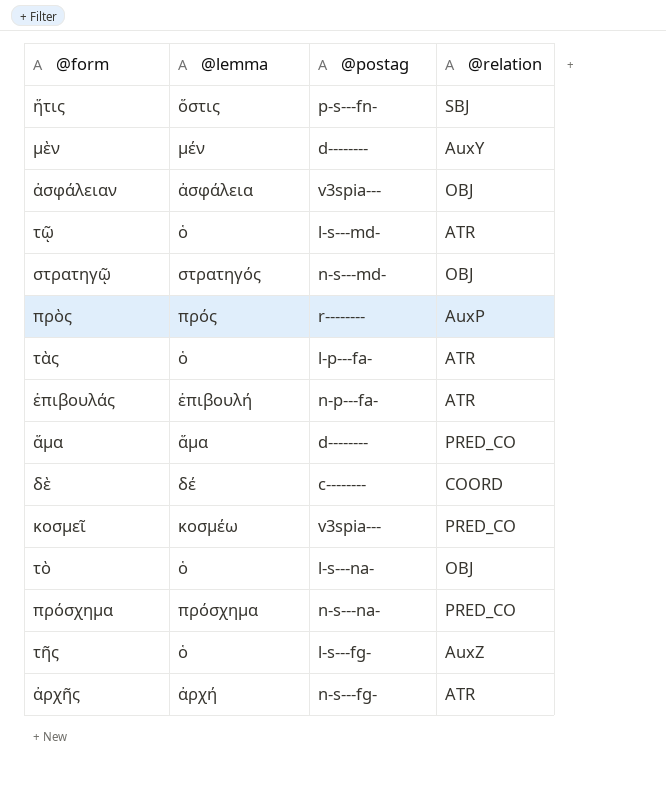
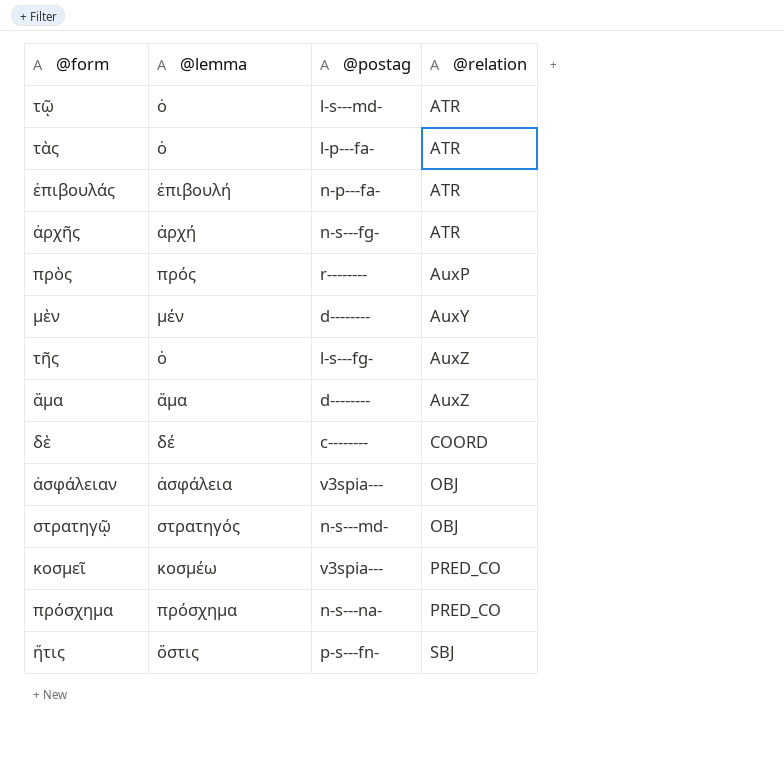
row order: none -> @relation ascending
row τὸ: ὁ | l-s---na- | OBJ -> none
ἅμα | @relation: PRED_CO -> AuxZ

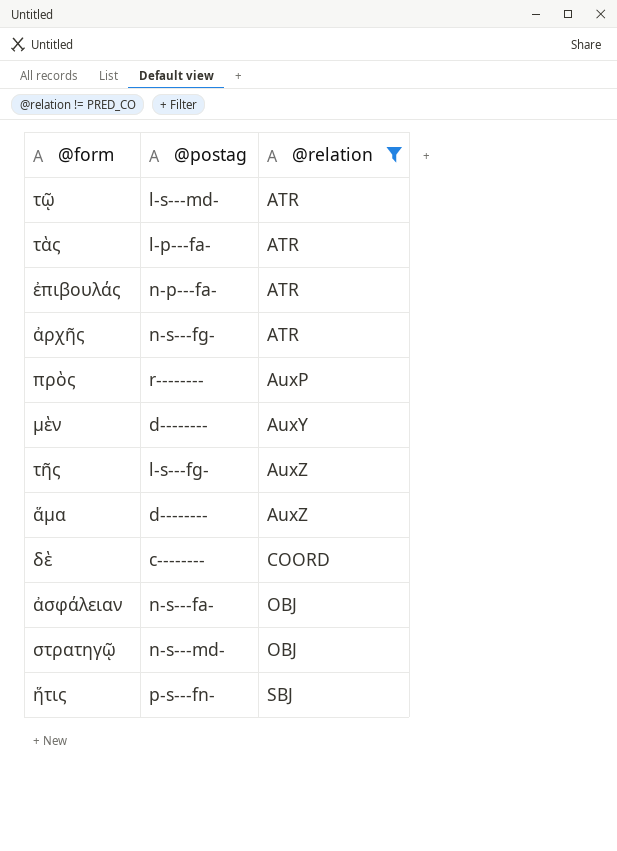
filter: none -> @relation != PRED_CO
column @lemma | position: 2 -> none
ἀσφάλειαν | @postag: v3spia--- -> n-s---fa-

